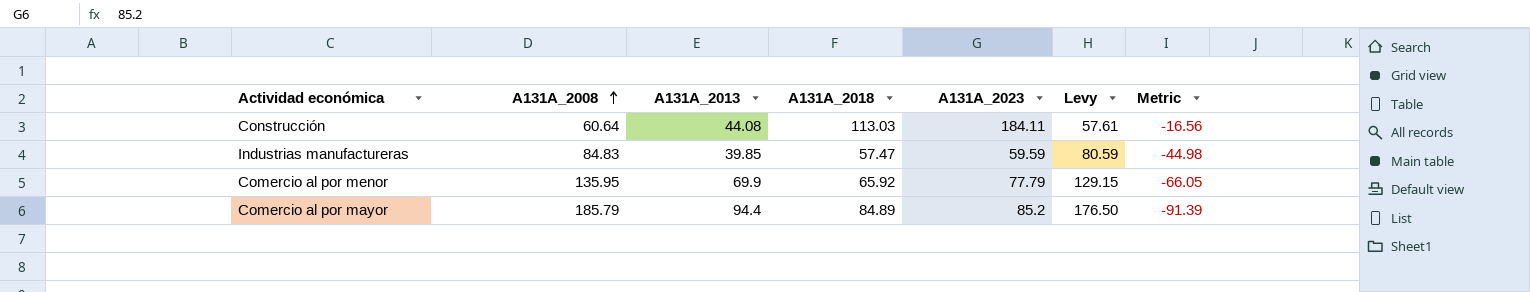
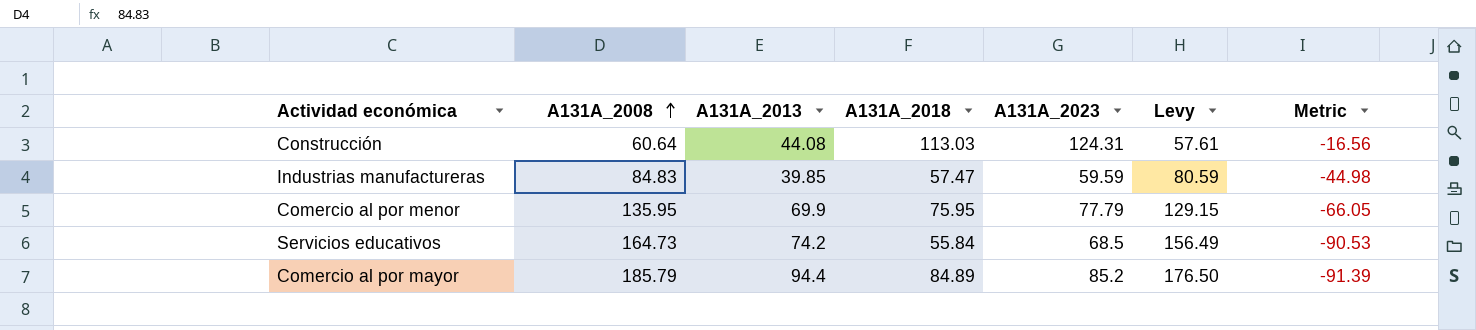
Construcción | A131A_2023: 184.11 -> 124.31
Comercio al por menor | A131A_2018: 65.92 -> 75.95
row Servicios educativos: none -> 164.73 | 74.2 | 55.84 | 68.5 | 156.49 | -90.53

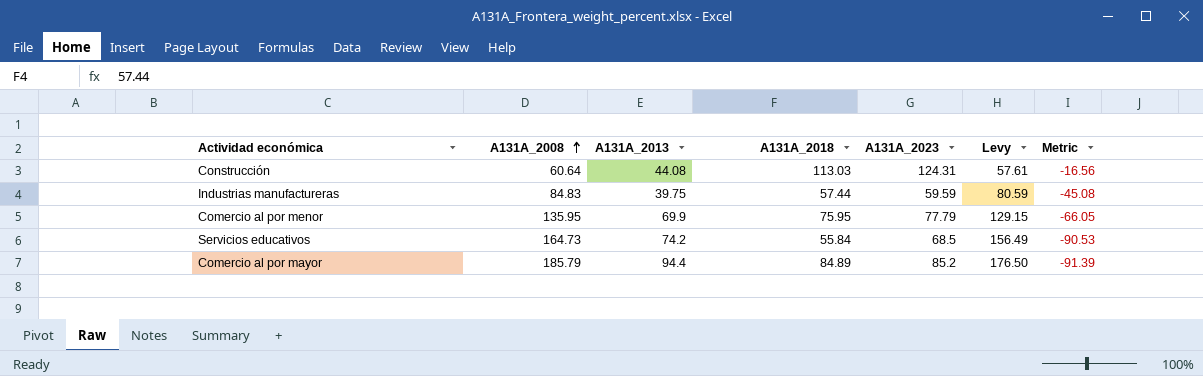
Industrias manufactureras | A131A_2013: 39.85 -> 39.75
Industrias manufactureras | A131A_2018: 57.47 -> 57.44
Industrias manufactureras | Metric: -44.98 -> -45.08

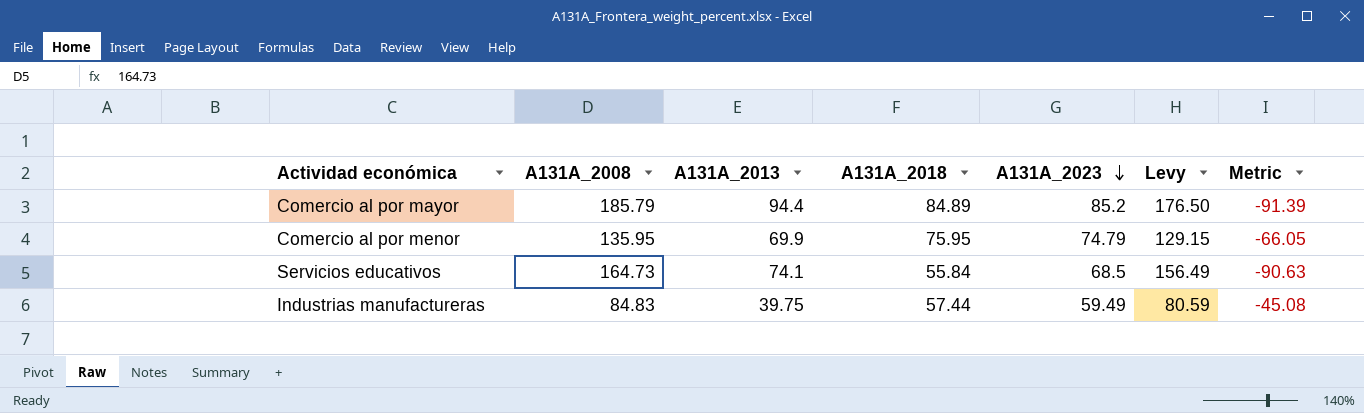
row order: A131A_2008 ascending -> A131A_2023 descending
row Construcción: 60.64 | 44.08 | 113.03 | 124.31 | 57.61 | -16.56 -> none
Comercio al por menor | A131A_2023: 77.79 -> 74.79
Servicios educativos | A131A_2013: 74.2 -> 74.1
Servicios educativos | Metric: -90.53 -> -90.63
Industrias manufactureras | A131A_2023: 59.59 -> 59.49

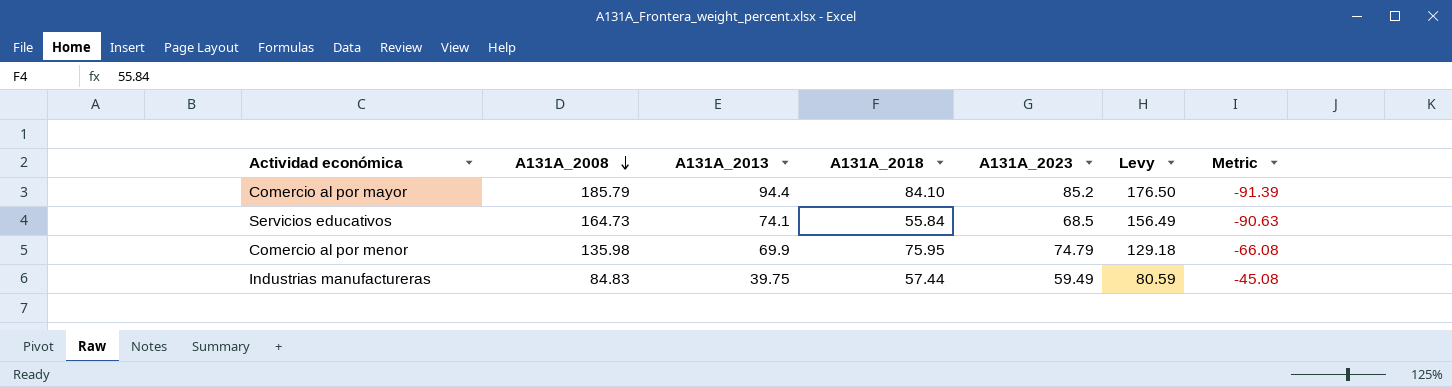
row order: A131A_2023 descending -> A131A_2008 descending
Comercio al por mayor | A131A_2018: 84.89 -> 84.10
Comercio al por menor | A131A_2008: 135.95 -> 135.98
Comercio al por menor | Levy: 129.15 -> 129.18
Comercio al por menor | Metric: -66.05 -> -66.08

